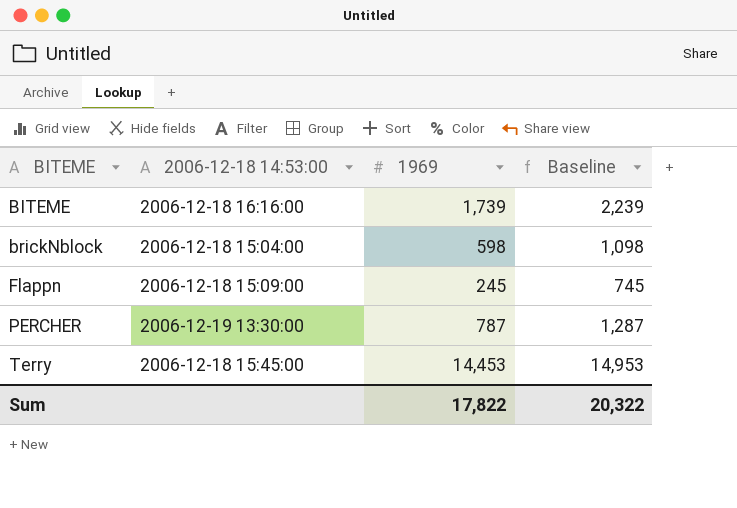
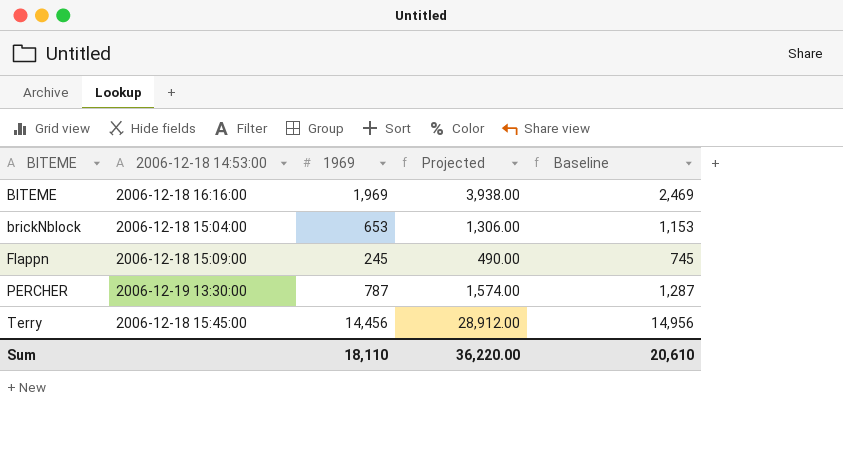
column Projected | formula: none -> [1969] * 2
BITEME | 1969: 1,739 -> 1,969
BITEME | Baseline: 2,239 -> 2,469
brickNblock | 1969: 598 -> 653
brickNblock | Baseline: 1,098 -> 1,153
Terry | 1969: 14,453 -> 14,456
Terry | Baseline: 14,953 -> 14,956
Sum | 1969: 17,822 -> 18,110
Sum | Baseline: 20,322 -> 20,610

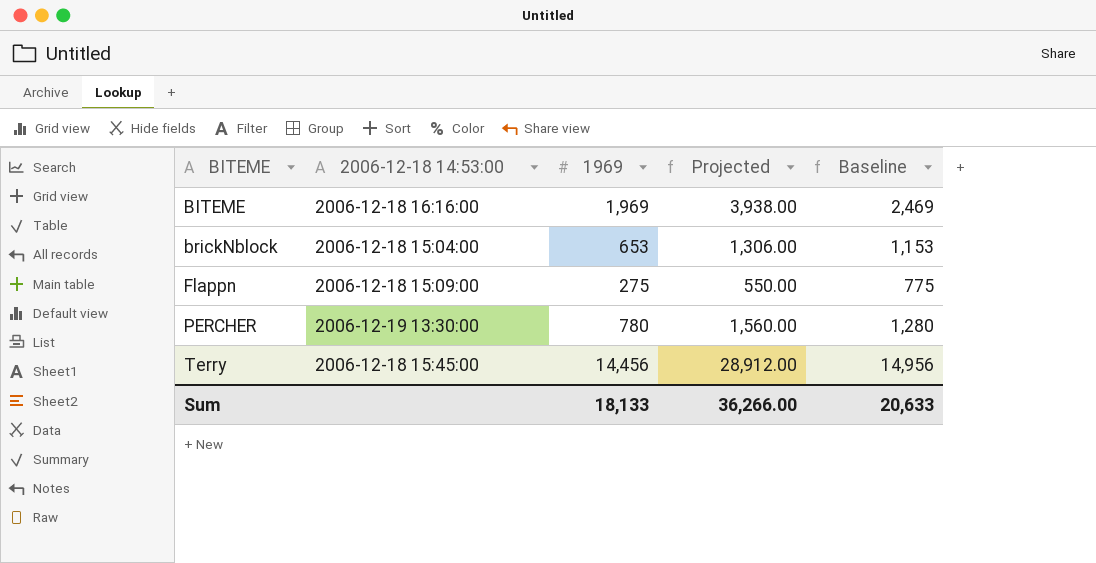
Flappn | 1969: 245 -> 275
Flappn | Projected: 490.00 -> 550.00
Flappn | Baseline: 745 -> 775
PERCHER | 1969: 787 -> 780
PERCHER | Projected: 1,574.00 -> 1,560.00
PERCHER | Baseline: 1,287 -> 1,280
Sum | 1969: 18,110 -> 18,133
Sum | Projected: 36,220.00 -> 36,266.00
Sum | Baseline: 20,610 -> 20,633

